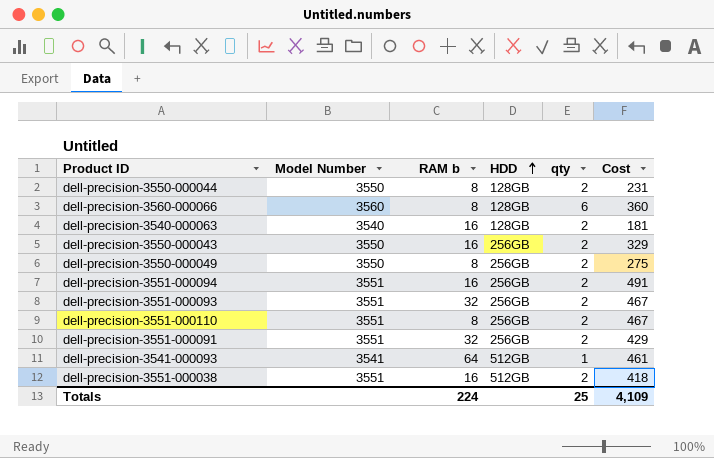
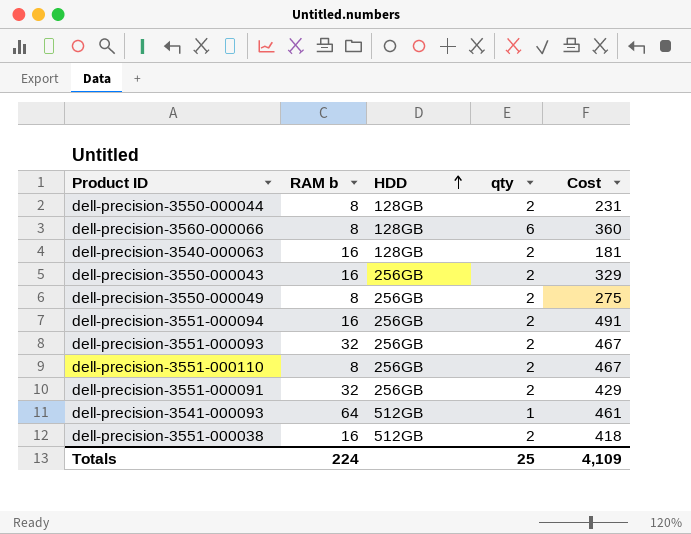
column Model Number | position: 2 -> none

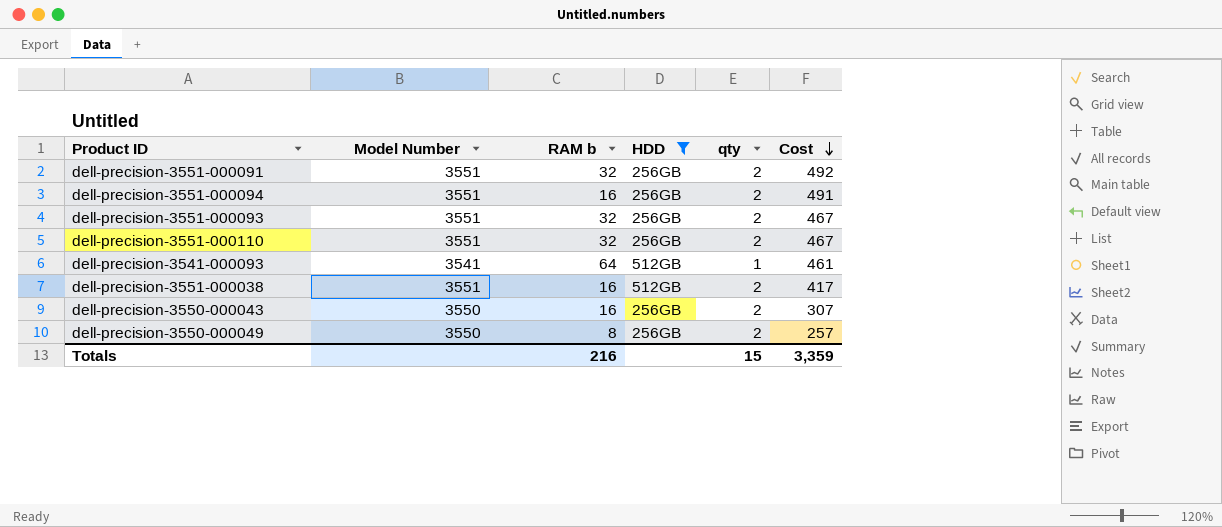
filter: none -> HDD != 128GB
row order: HDD ascending -> Cost descending
column Model Number | position: none -> 2
dell-precision-3551-000091 | Cost: 429 -> 492
dell-precision-3551-000110 | RAM b: 8 -> 32
dell-precision-3551-000038 | Cost: 418 -> 417
dell-precision-3550-000043 | Cost: 329 -> 307
dell-precision-3550-000049 | Cost: 275 -> 257
Totals | RAM b: 224 -> 216
Totals | qty: 25 -> 15
Totals | Cost: 4,109 -> 3,359

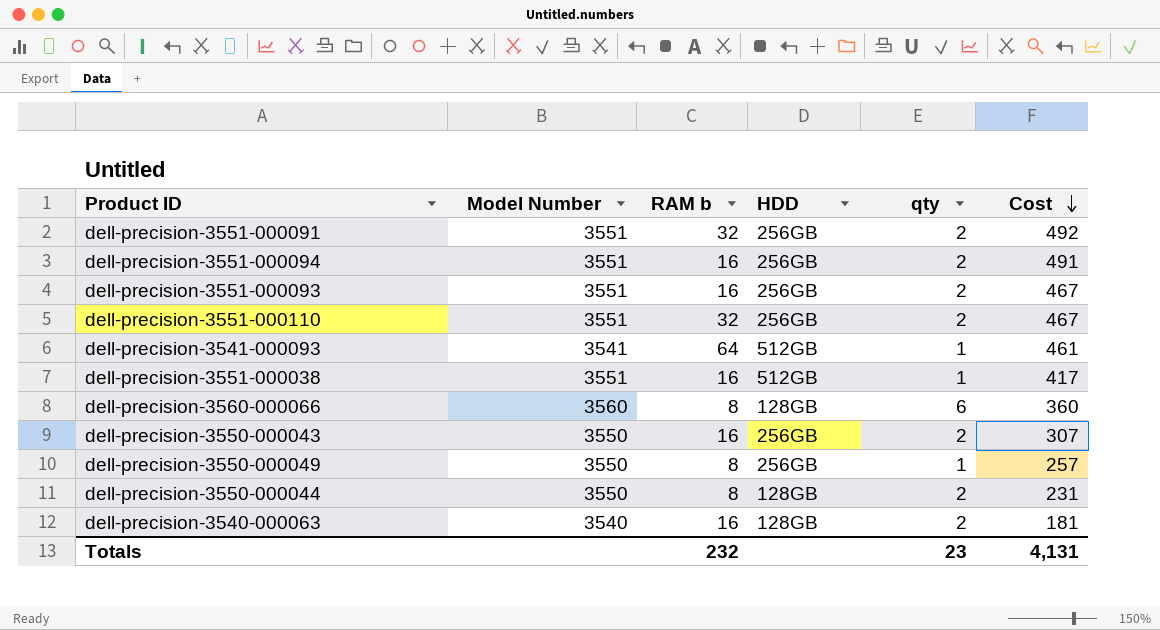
filter: HDD != 128GB -> none
dell-precision-3551-000093 | RAM b: 32 -> 16
dell-precision-3551-000038 | qty: 2 -> 1
dell-precision-3550-000049 | qty: 2 -> 1
Totals | RAM b: 216 -> 232
Totals | qty: 15 -> 23
Totals | Cost: 3,359 -> 4,131

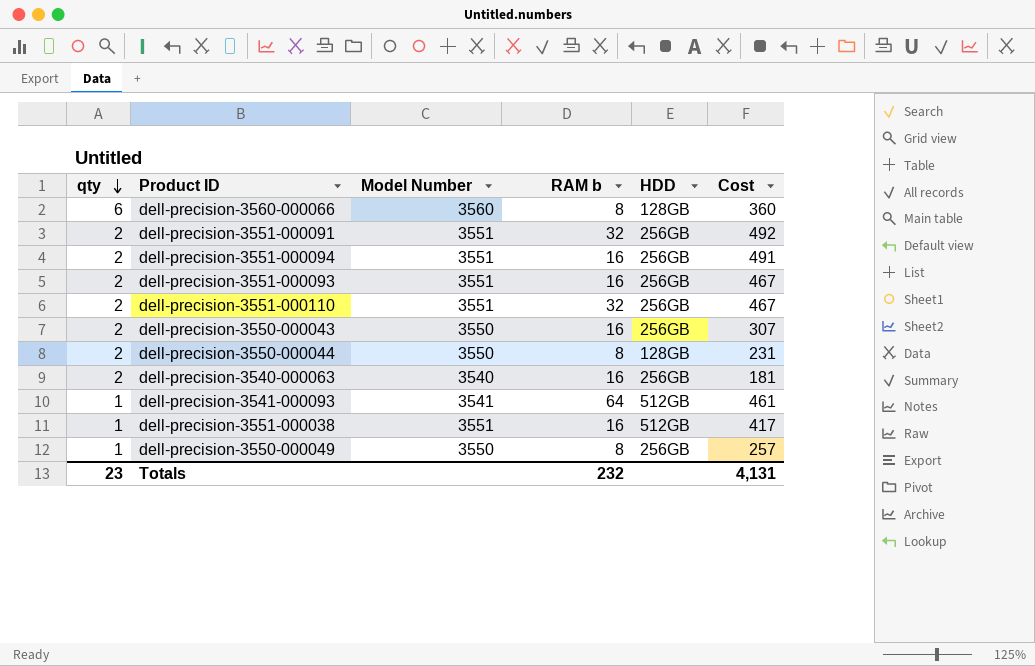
row order: Cost descending -> qty descending
column qty | position: 5 -> 1
dell-precision-3540-000063 | HDD: 128GB -> 256GB

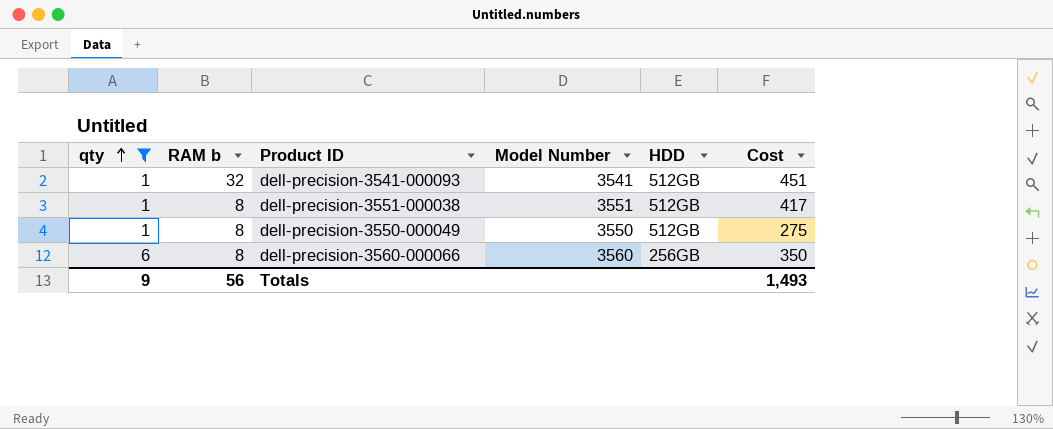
filter: none -> qty != 2
row order: qty descending -> qty ascending
column RAM b | position: 4 -> 2
dell-precision-3541-000093 | RAM b: 64 -> 32
dell-precision-3541-000093 | Cost: 461 -> 451
dell-precision-3551-000038 | RAM b: 16 -> 8
dell-precision-3550-000049 | HDD: 256GB -> 512GB
dell-precision-3550-000049 | Cost: 257 -> 275
dell-precision-3560-000066 | HDD: 128GB -> 256GB
dell-precision-3560-000066 | Cost: 360 -> 350
Totals | qty: 23 -> 9
Totals | RAM b: 232 -> 56
Totals | Cost: 4,131 -> 1,493

